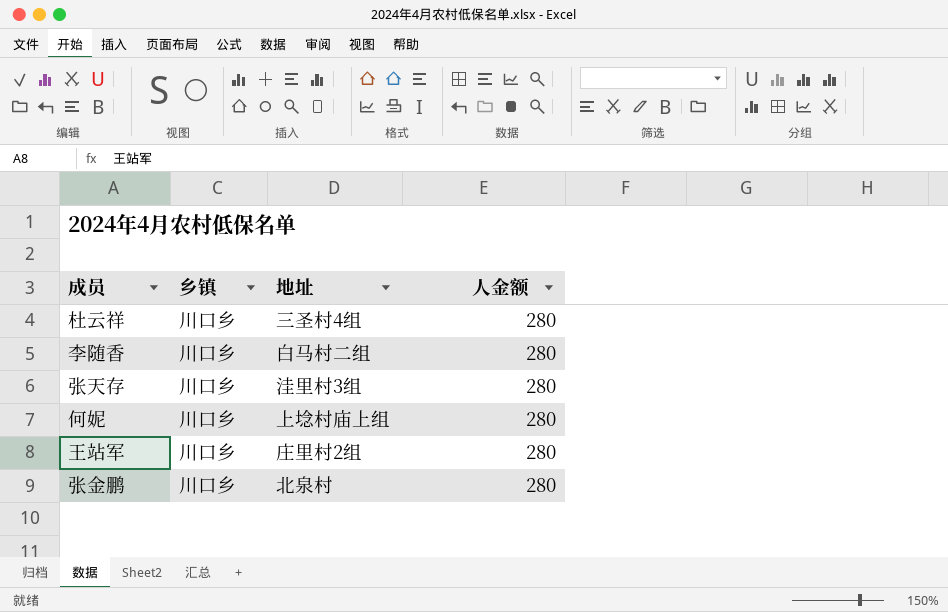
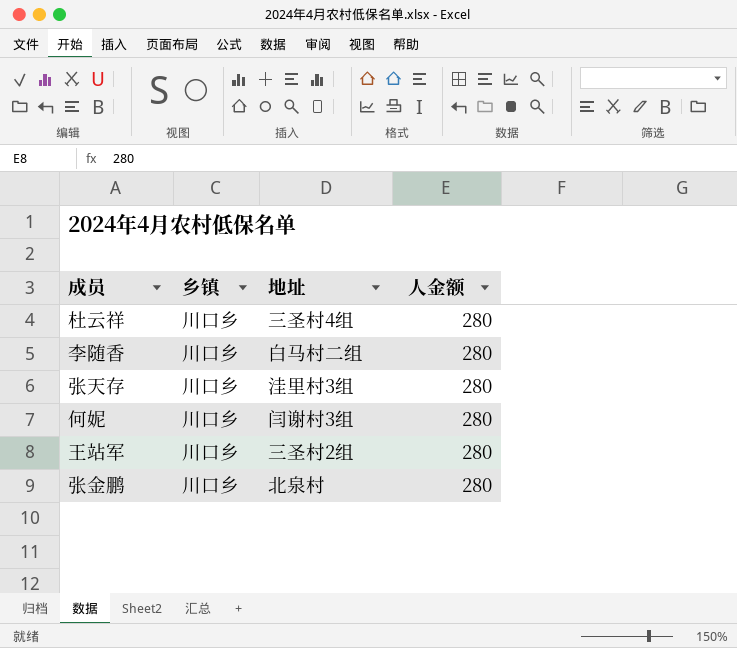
何妮 | 地址: 上埝村庙上组 -> 闫谢村3组
王站军 | 地址: 庄里村2组 -> 三圣村2组

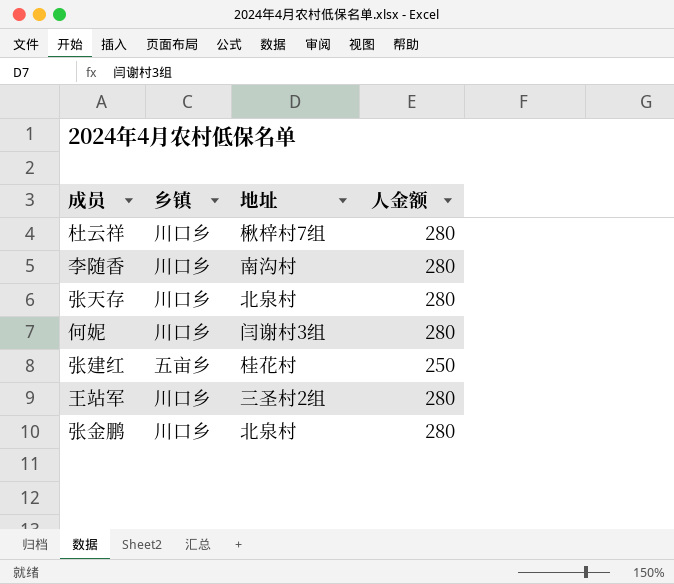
杜云祥 | 地址: 三圣村4组 -> 楸梓村7组
李随香 | 地址: 白马村二组 -> 南沟村
张天存 | 地址: 洼里村3组 -> 北泉村
row 张建红: none -> 五亩乡 | 桂花村 | 250

